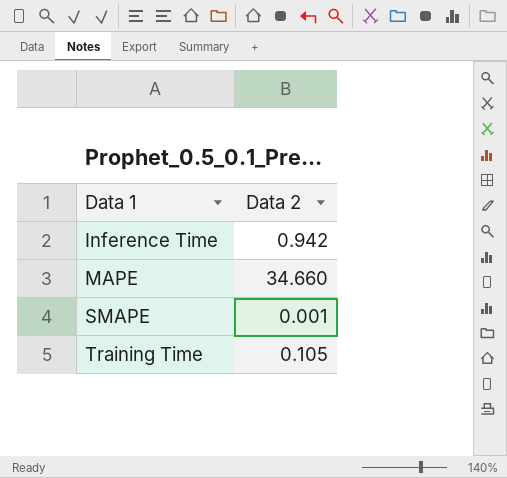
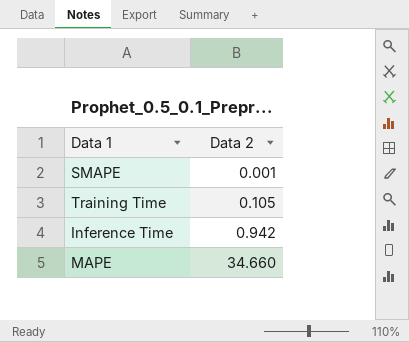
row order: Data 1 ascending -> Data 2 ascending

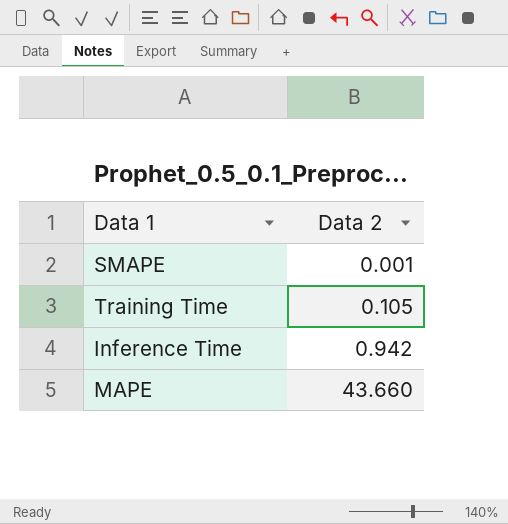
MAPE | Data 2: 34.660 -> 43.660

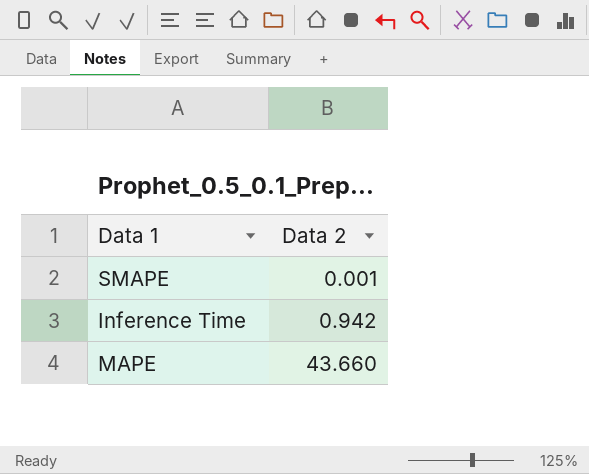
row Training Time: 0.105 -> none

